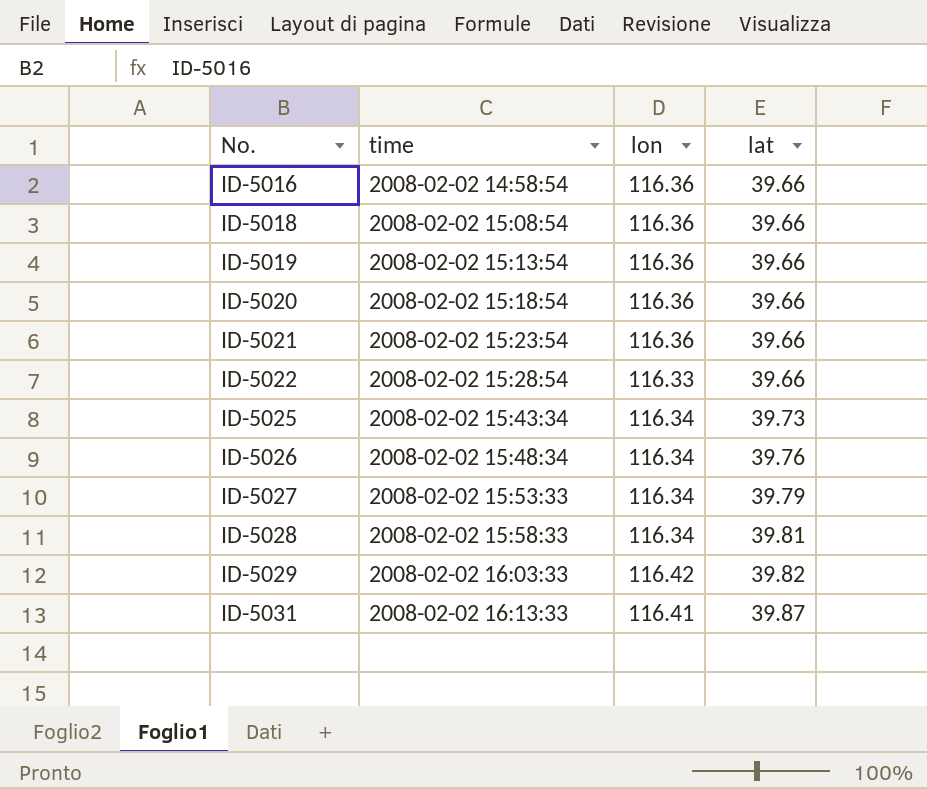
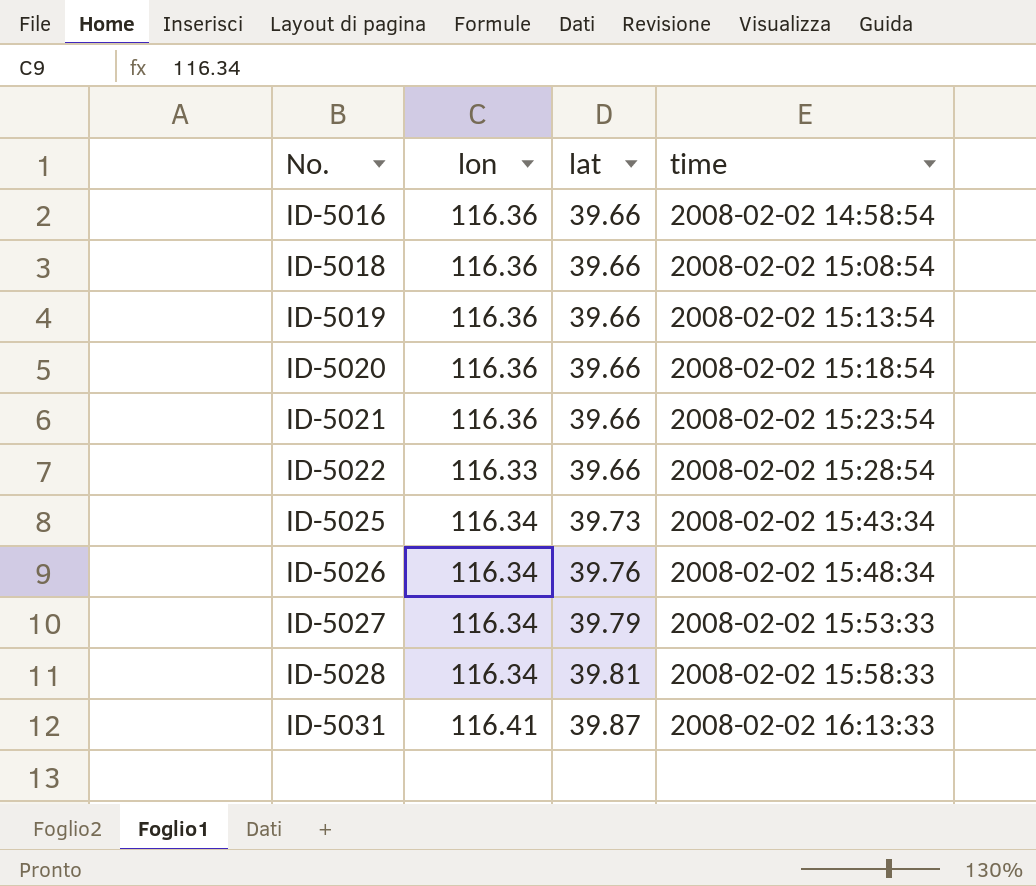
column time | position: 2 -> 4
row ID-5029: 2008-02-02 16:03:33 | 116.42 | 39.82 -> none

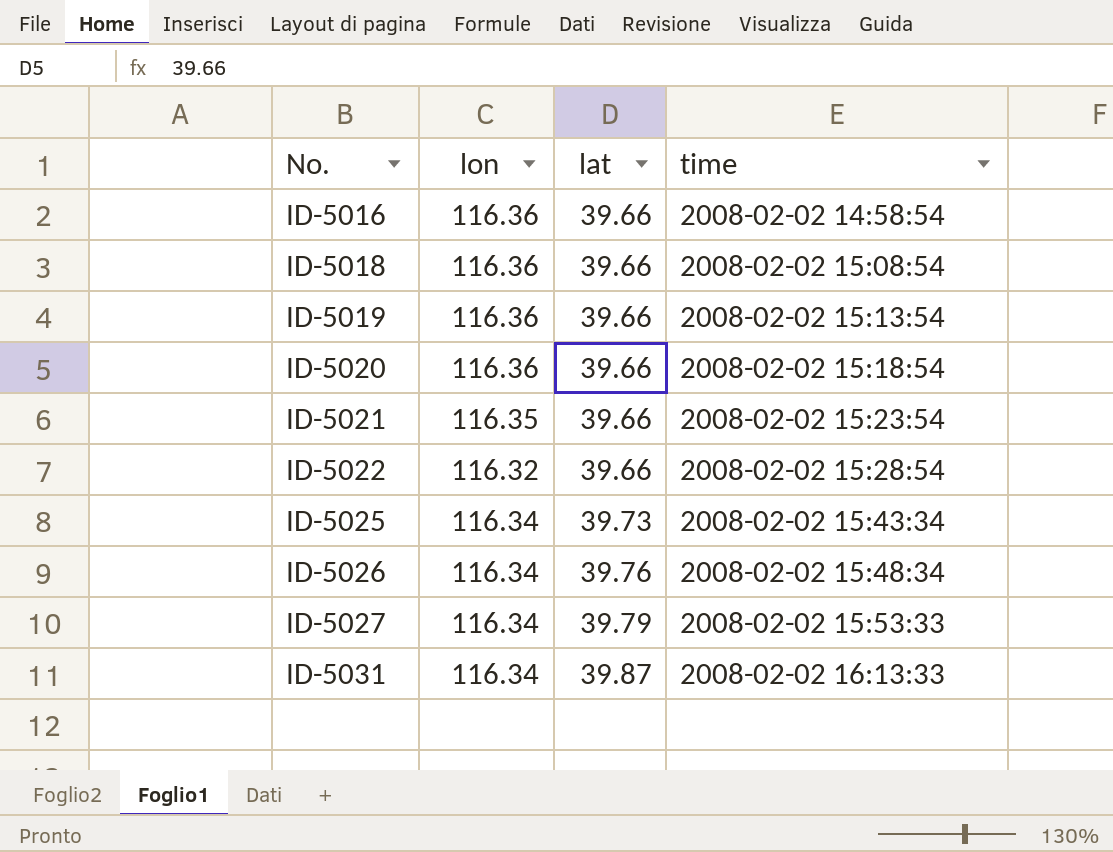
row ID-5028: 116.34 | 39.81 | 2008-02-02 15:58:33 -> none
ID-5021 | lon: 116.36 -> 116.35
ID-5022 | lon: 116.33 -> 116.32
ID-5031 | lon: 116.41 -> 116.34

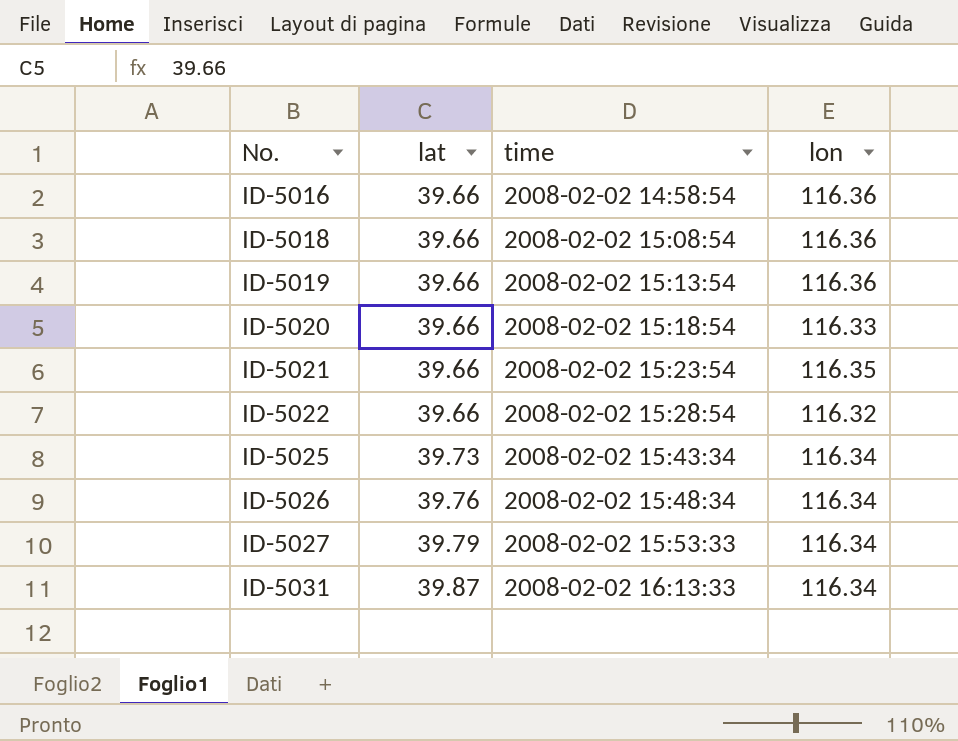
column lon | position: 2 -> 4
ID-5020 | lon: 116.36 -> 116.33

